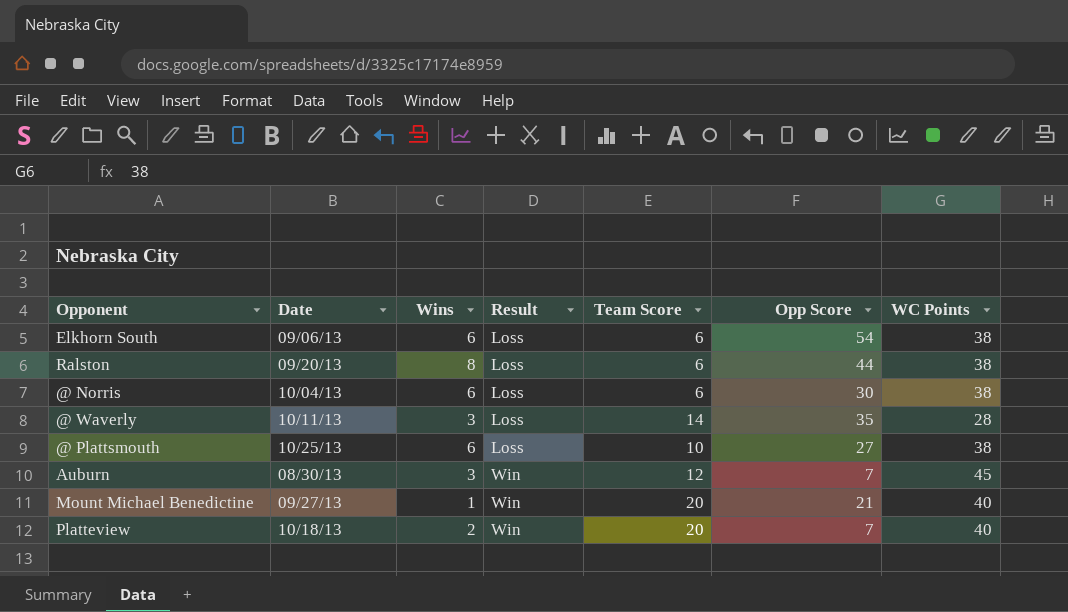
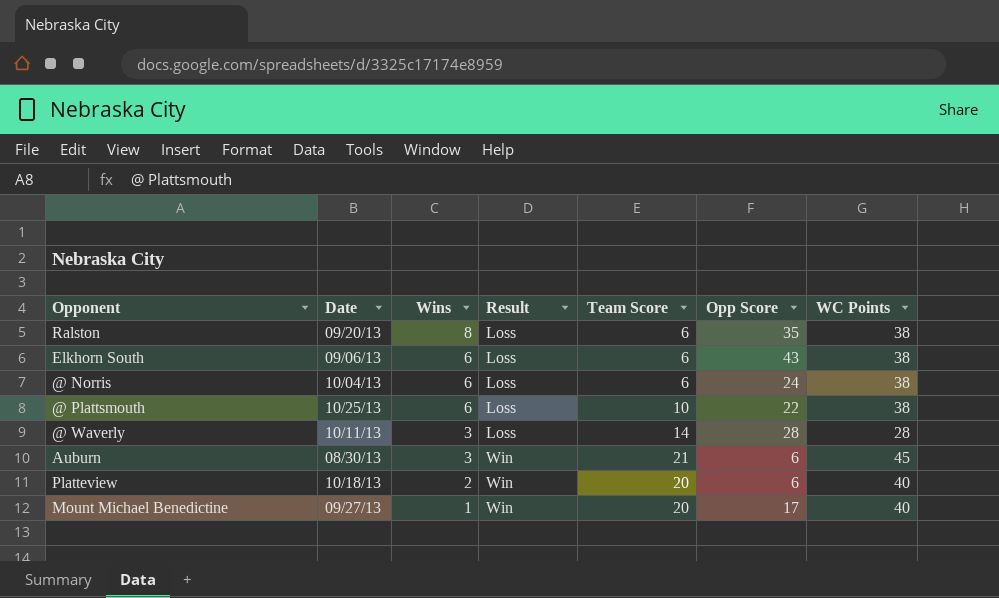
row order: Result ascending -> Wins descending
Ralston | Opp Score: 44 -> 35
Elkhorn South | Opp Score: 54 -> 43
@ Norris | Opp Score: 30 -> 24
@ Plattsmouth | Opp Score: 27 -> 22
@ Waverly | Opp Score: 35 -> 28
Auburn | Team Score: 12 -> 21
Auburn | Opp Score: 7 -> 6
Platteview | Opp Score: 7 -> 6
Mount Michael Benedictine | Opp Score: 21 -> 17

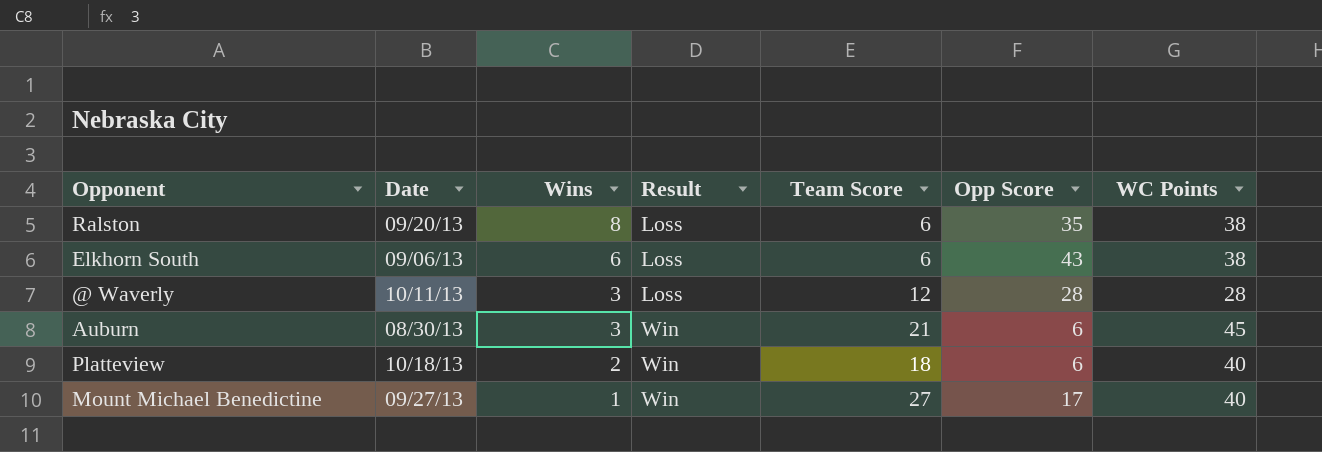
row @ Norris: 10/04/13 | 6 | Loss | 6 | 24 | 38 -> none
row @ Plattsmouth: 10/25/13 | 6 | Loss | 10 | 22 | 38 -> none
@ Waverly | Team Score: 14 -> 12
Platteview | Team Score: 20 -> 18
Mount Michael Benedictine | Team Score: 20 -> 27

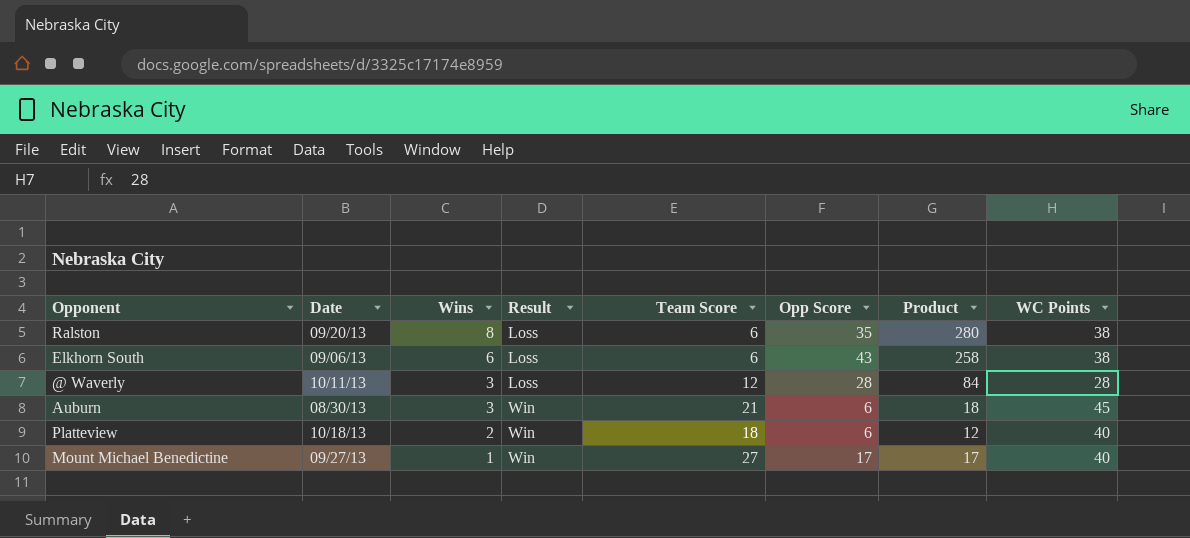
column Product | formula: none -> [Wins] * [Opp Score]

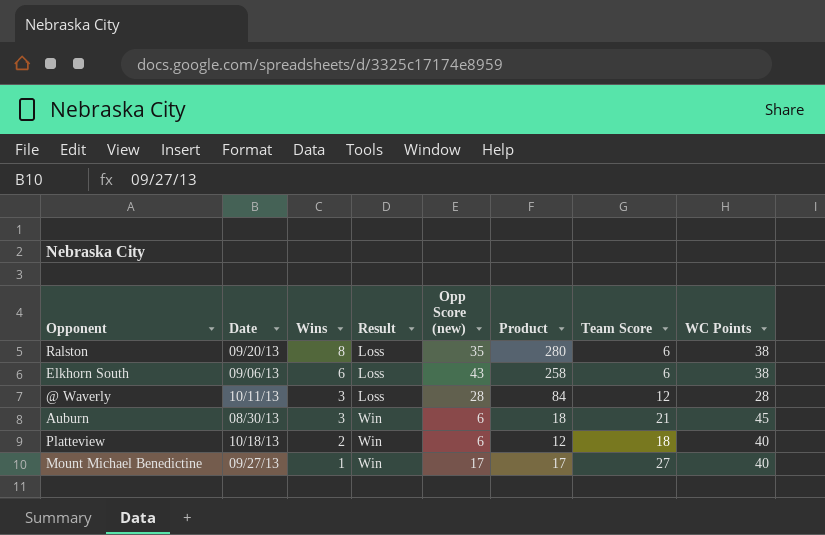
column name: Opp Score -> Opp Score (new)
column Team Score | position: 5 -> 7

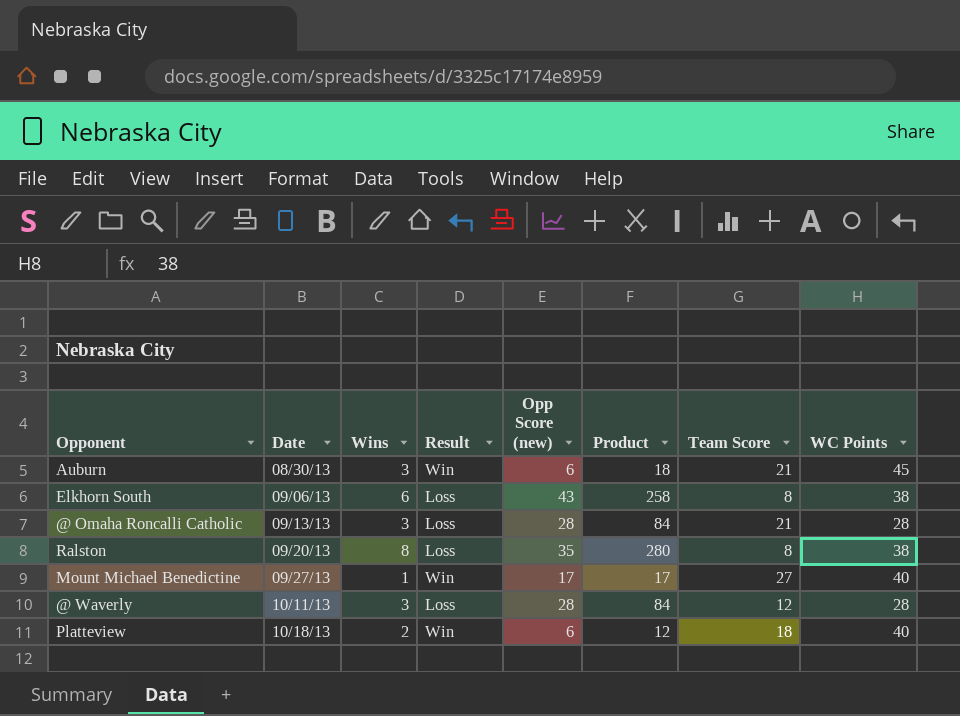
row order: Wins descending -> Date ascending
Elkhorn South | Team Score: 6 -> 8
row @ Omaha Roncalli Catholic: none -> 09/13/13 | 3 | Loss | 28 | 84 | 21 | 28
Ralston | Team Score: 6 -> 8

